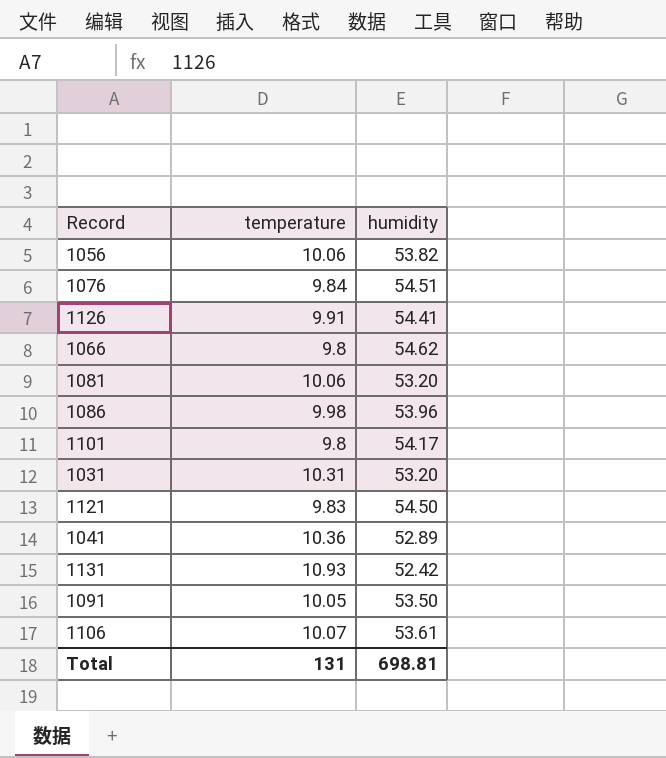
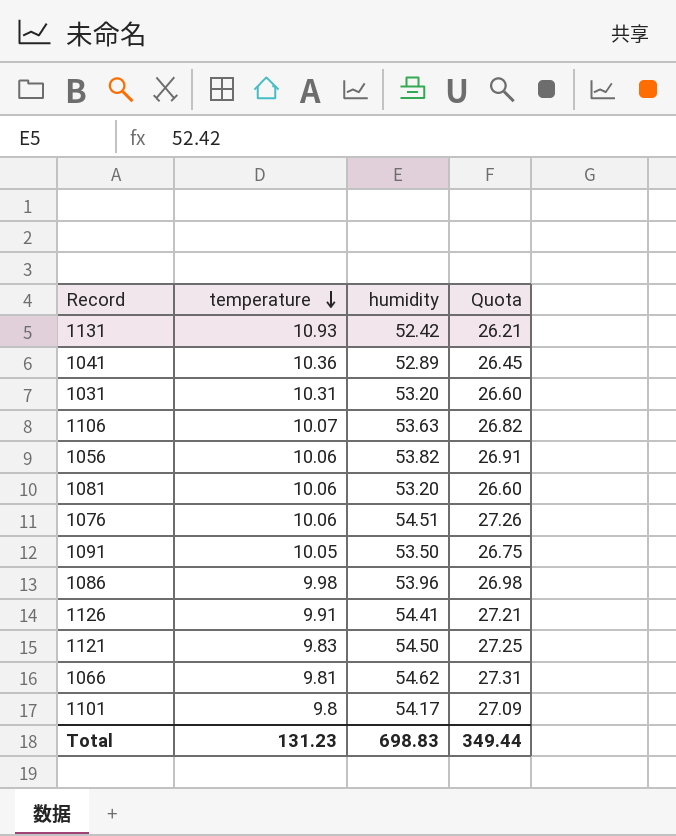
row order: none -> temperature descending
column Quota | formula: none -> [humidity] * 0.5
1106 | humidity: 53.61 -> 53.63
1076 | temperature: 9.84 -> 10.06
1066 | temperature: 9.8 -> 9.81
Total | temperature: 131 -> 131.23
Total | humidity: 698.81 -> 698.83

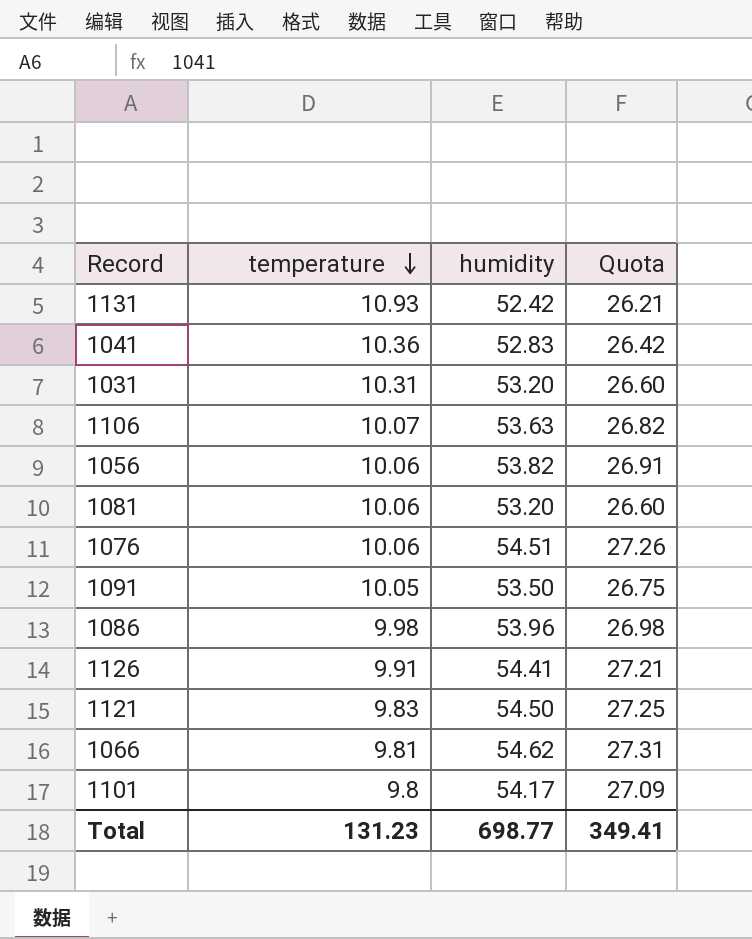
1041 | humidity: 52.89 -> 52.83
1041 | Quota: 26.45 -> 26.42
Total | humidity: 698.83 -> 698.77
Total | Quota: 349.44 -> 349.41

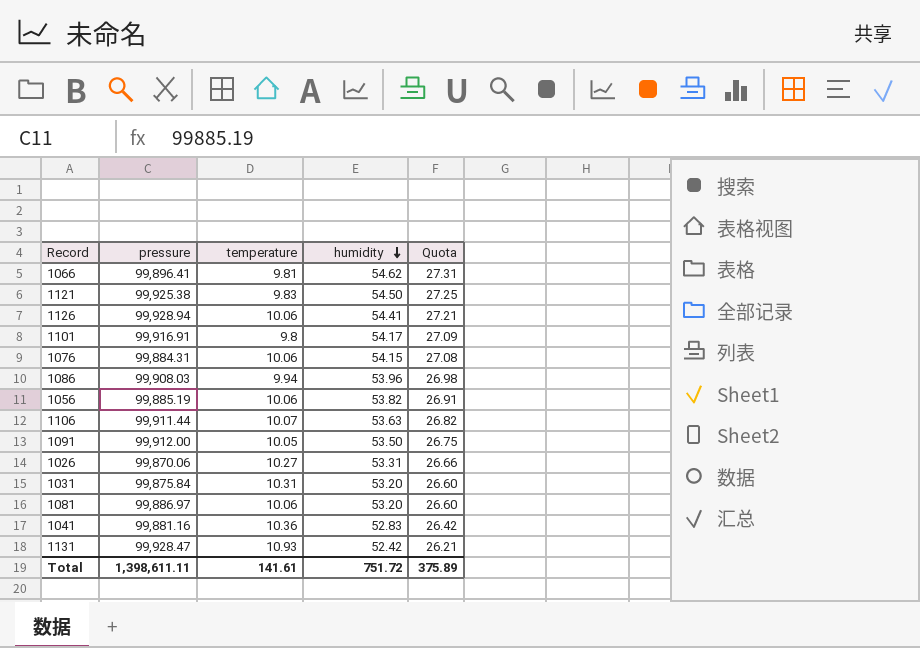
row order: temperature descending -> humidity descending
column pressure | position: none -> 2
1126 | temperature: 9.91 -> 10.06
1076 | humidity: 54.51 -> 54.15
1076 | Quota: 27.26 -> 27.08
1086 | temperature: 9.98 -> 9.94
row 1026: none -> 99,870.06 | 10.27 | 53.31 | 26.66
Total | temperature: 131.23 -> 141.61
Total | humidity: 698.77 -> 751.72
Total | Quota: 349.41 -> 375.89

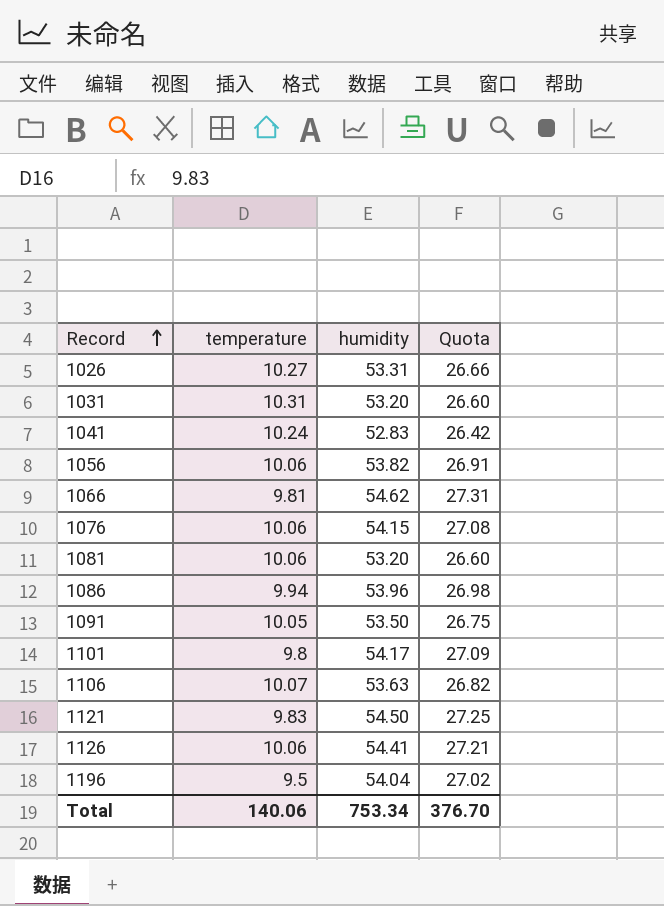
row order: humidity descending -> Record ascending
column pressure | position: 2 -> none
row 1131: 99,928.47 | 10.93 | 52.42 | 26.21 -> none
1041 | temperature: 10.36 -> 10.24
row 1196: none -> 9.5 | 54.04 | 27.02
Total | temperature: 141.61 -> 140.06
Total | humidity: 751.72 -> 753.34
Total | Quota: 375.89 -> 376.70

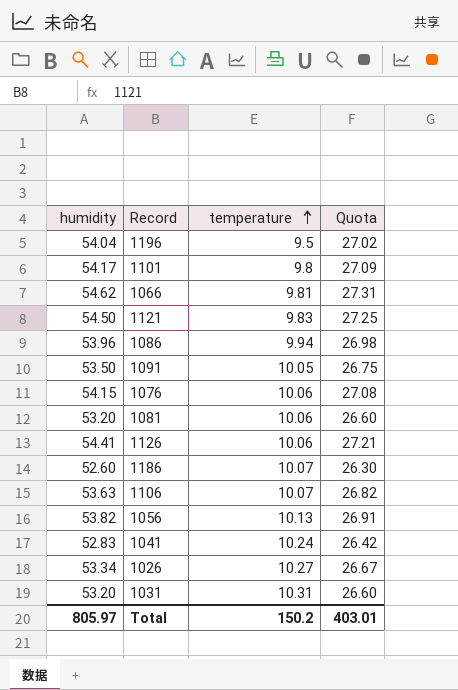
row order: Record ascending -> temperature ascending
column humidity | position: 3 -> 1
row 1186: none -> 52.60 | 10.07 | 26.30
1056 | temperature: 10.06 -> 10.13
1026 | humidity: 53.31 -> 53.34
1026 | Quota: 26.66 -> 26.67
Total | humidity: 753.34 -> 805.97
Total | temperature: 140.06 -> 150.2
Total | Quota: 376.70 -> 403.01

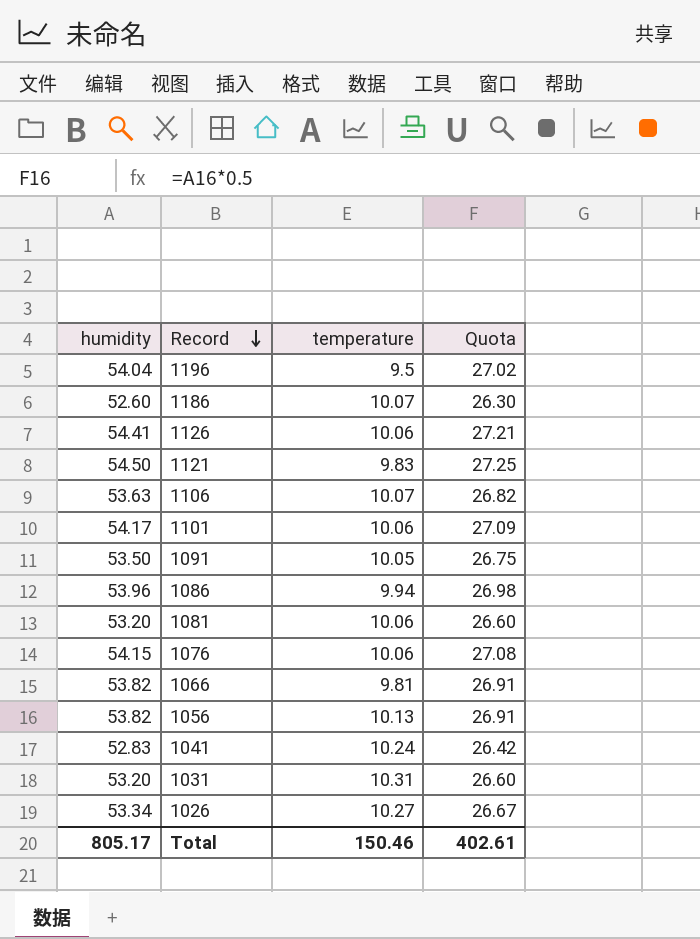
row order: temperature ascending -> Record descending
1101 | temperature: 9.8 -> 10.06
1066 | humidity: 54.62 -> 53.82
1066 | Quota: 27.31 -> 26.91
Total | humidity: 805.97 -> 805.17
Total | temperature: 150.2 -> 150.46
Total | Quota: 403.01 -> 402.61

